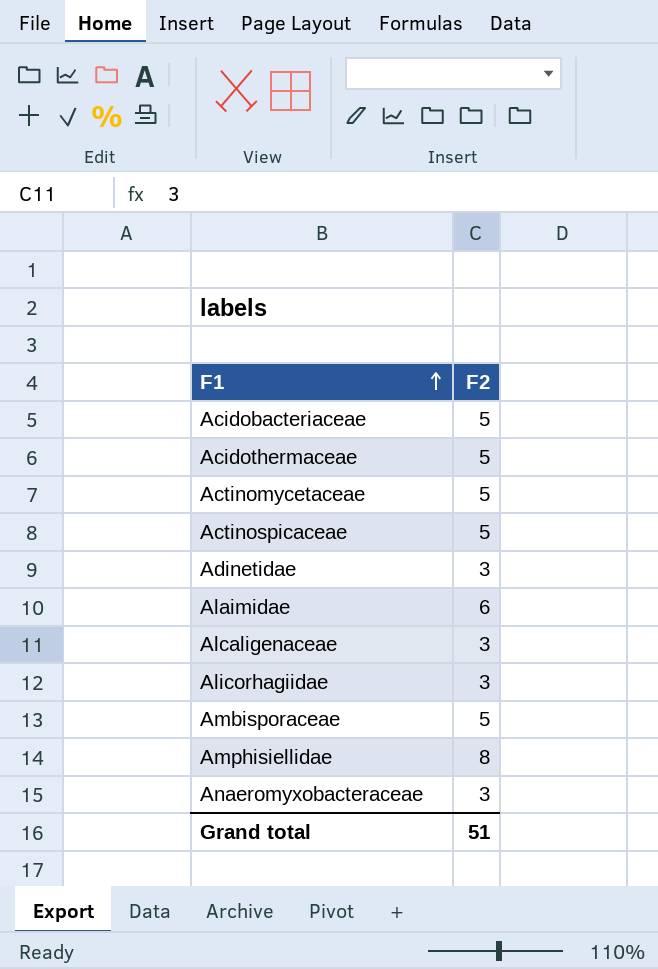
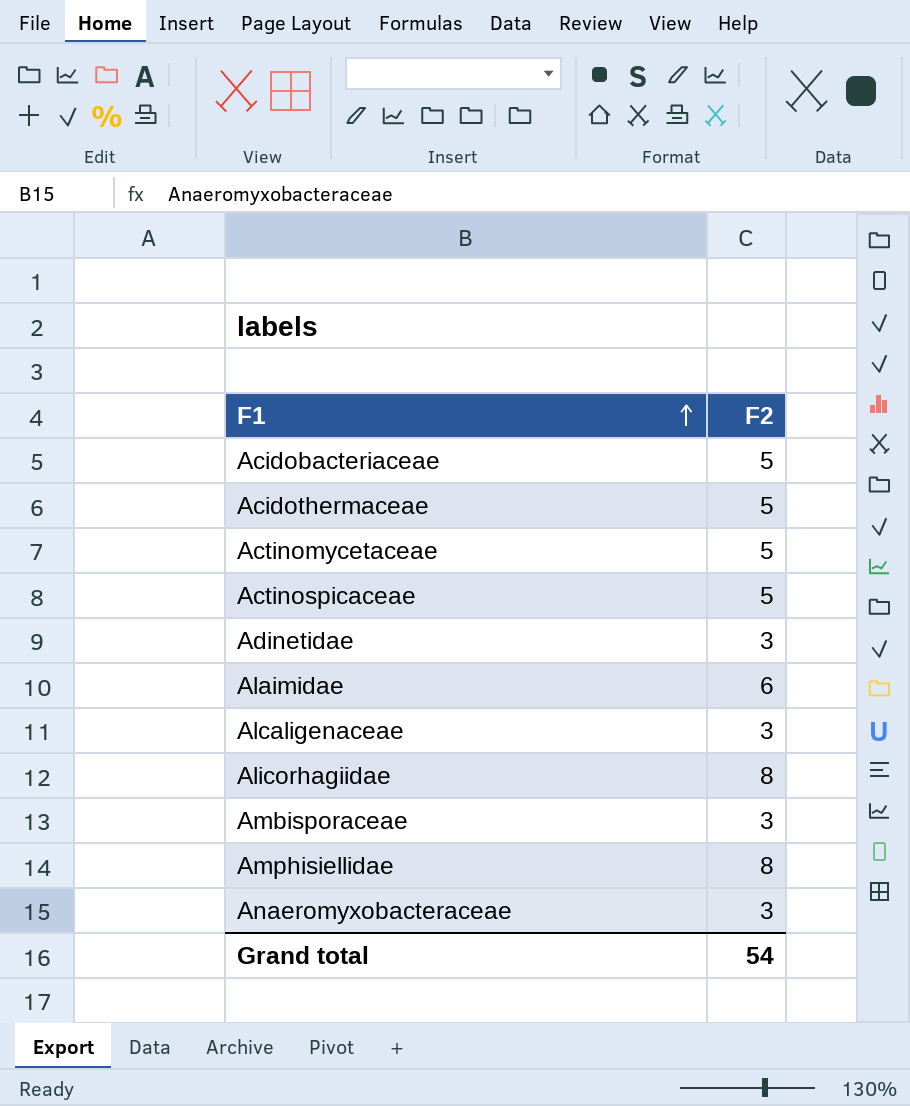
Alicorhagiidae | F2: 3 -> 8
Ambisporaceae | F2: 5 -> 3
Grand total | F2: 51 -> 54

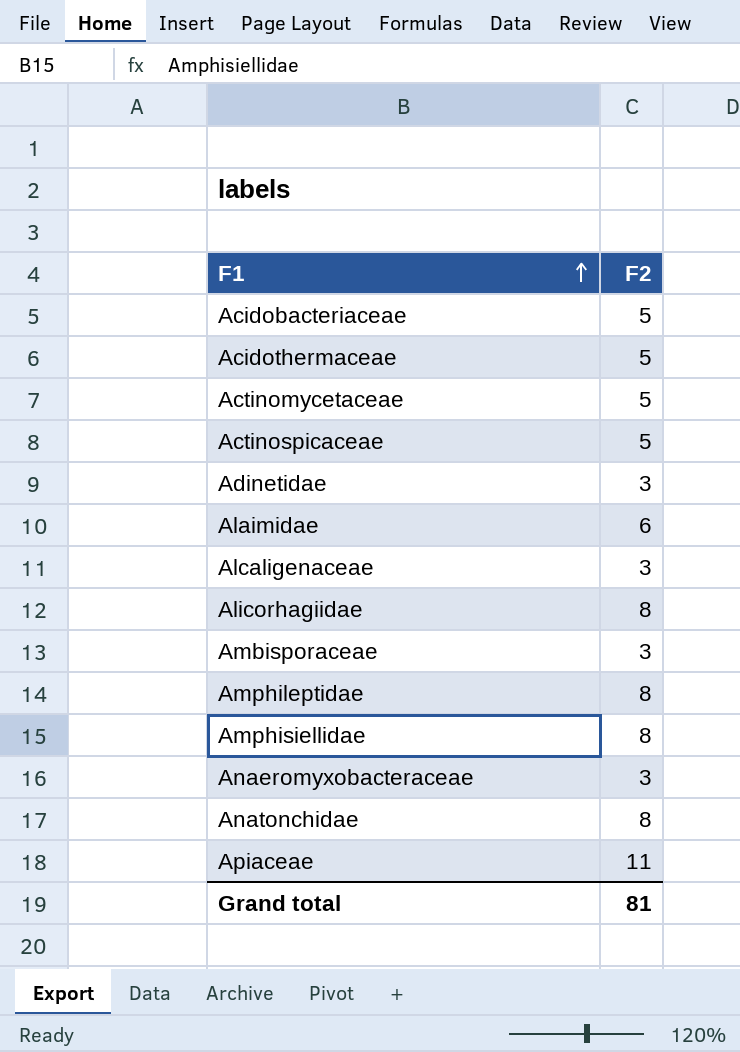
row Amphileptidae: none -> 8
row Anatonchidae: none -> 8
row Apiaceae: none -> 11
Grand total | F2: 54 -> 81

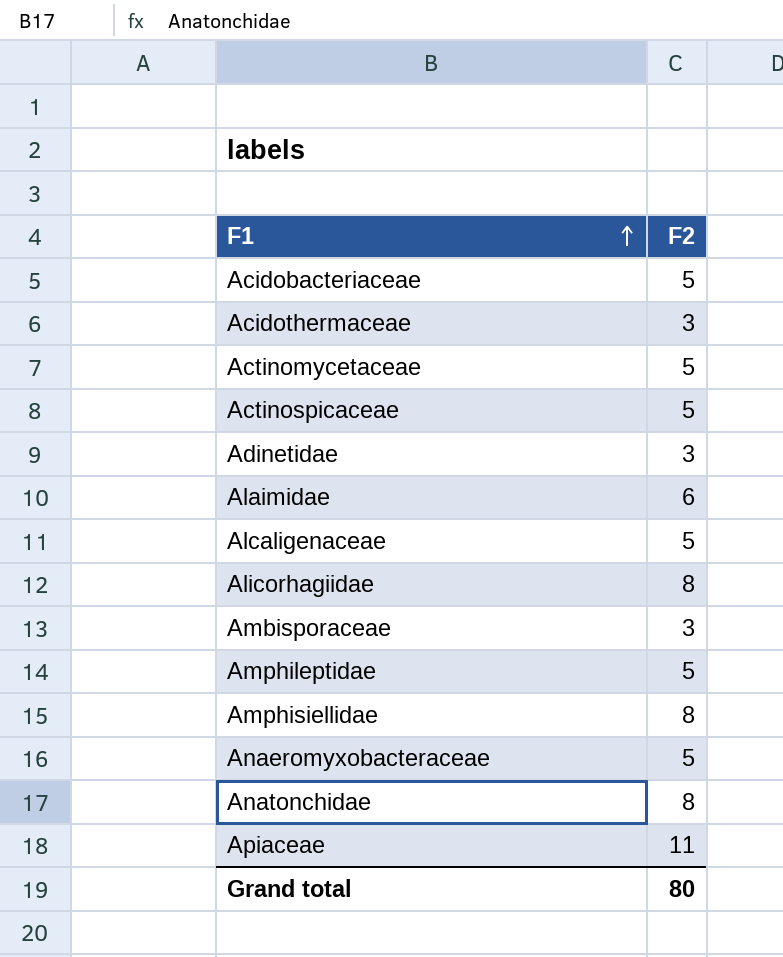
Acidothermaceae | F2: 5 -> 3
Alcaligenaceae | F2: 3 -> 5
Amphileptidae | F2: 8 -> 5
Anaeromyxobacteraceae | F2: 3 -> 5
Grand total | F2: 81 -> 80

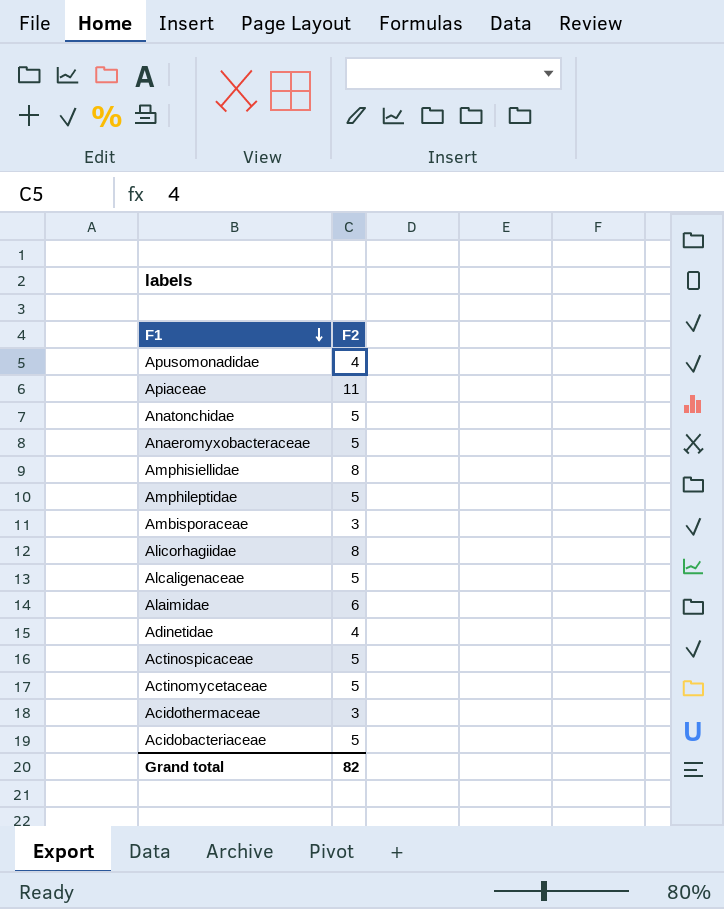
row order: F1 ascending -> F1 descending
row Apusomonadidae: none -> 4
Anatonchidae | F2: 8 -> 5
Adinetidae | F2: 3 -> 4
Grand total | F2: 80 -> 82

